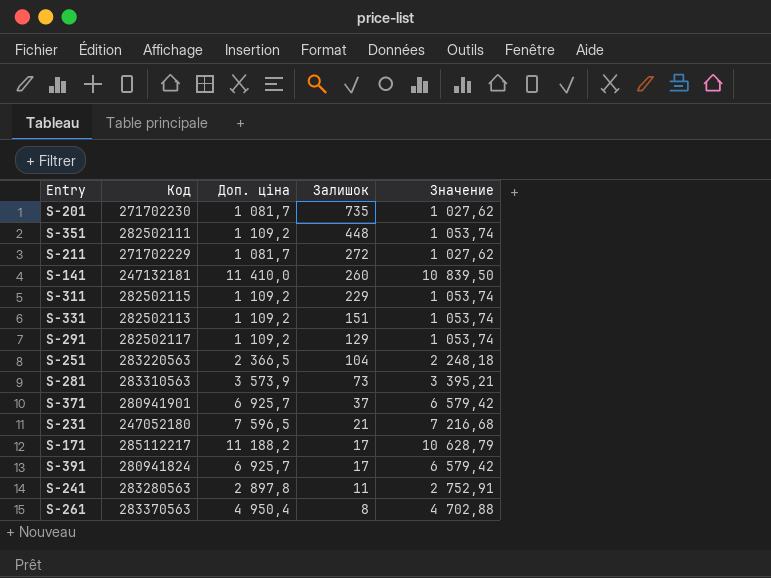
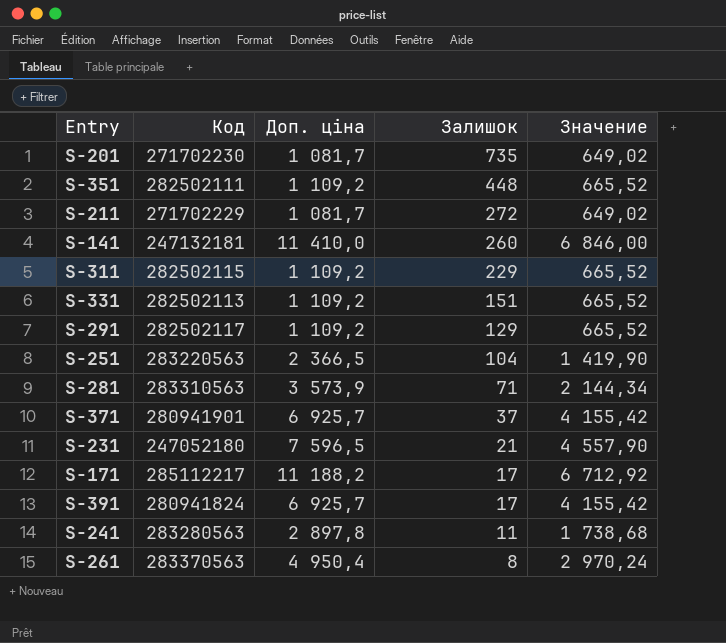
column Значение | formula: [Доп. ціна] * 0,95 -> [Доп. ціна] * 0,6
S-281 | Залишок: 73 -> 71

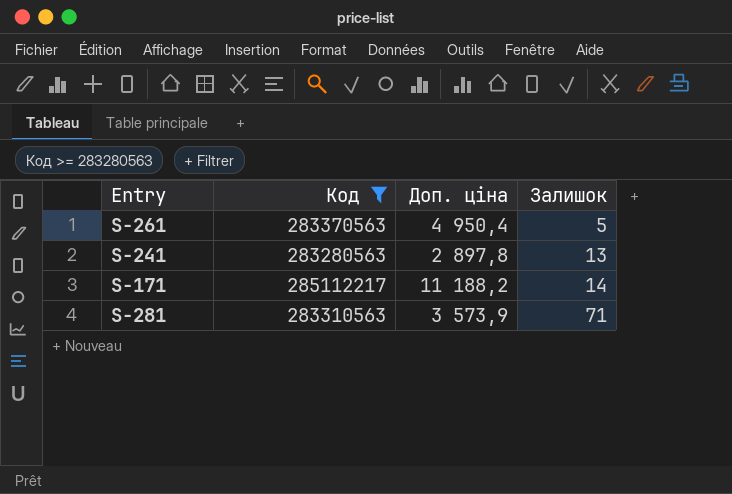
filter: none -> Код >= 283280563
row order: Залишок descending -> Залишок ascending
column Значение | formula: [Доп. ціна] * 0,6 -> none
S-261 | Залишок: 8 -> 5
S-241 | Залишок: 11 -> 13
S-171 | Залишок: 17 -> 14

